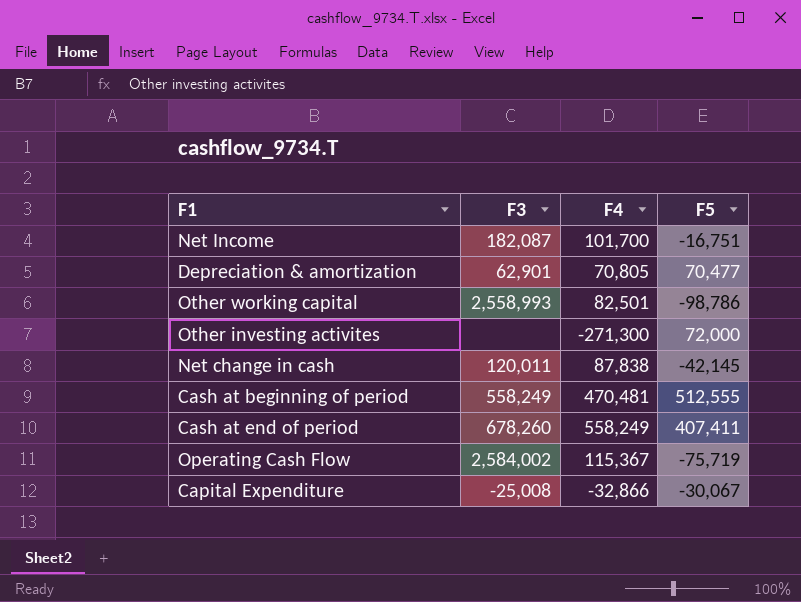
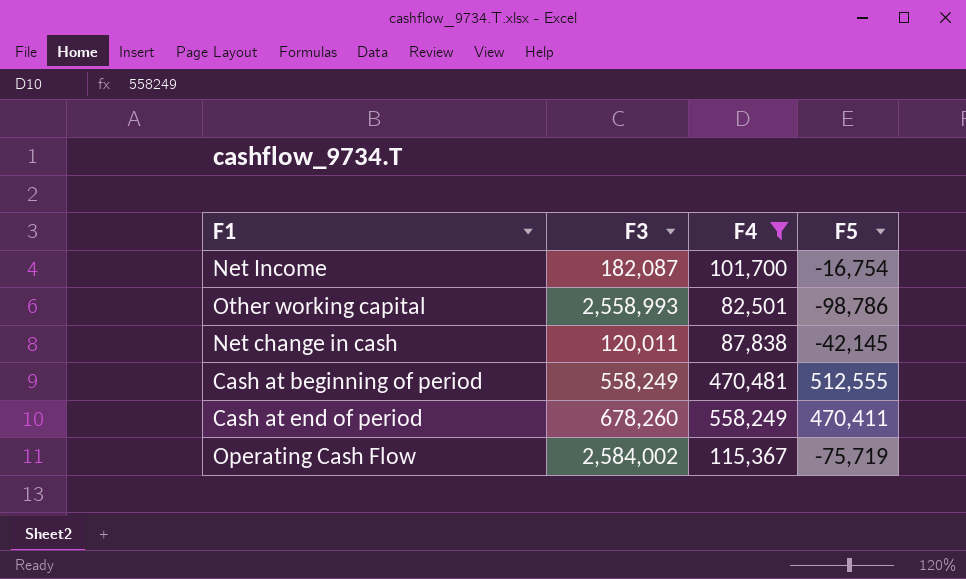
filter: none -> F4 >= 82,501
Net Income | F5: -16,751 -> -16,754
Cash at end of period | F5: 407,411 -> 470,411

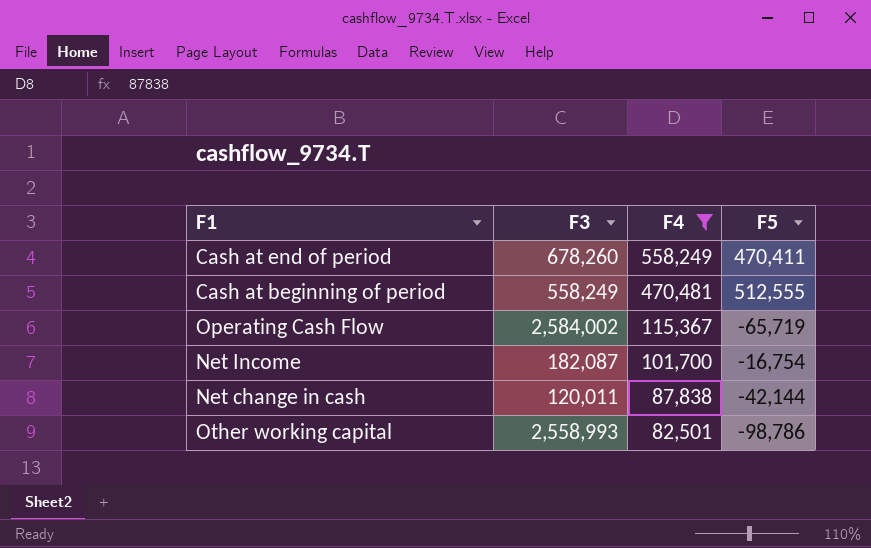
row order: none -> F4 descending
Operating Cash Flow | F5: -75,719 -> -65,719
Net change in cash | F5: -42,145 -> -42,144

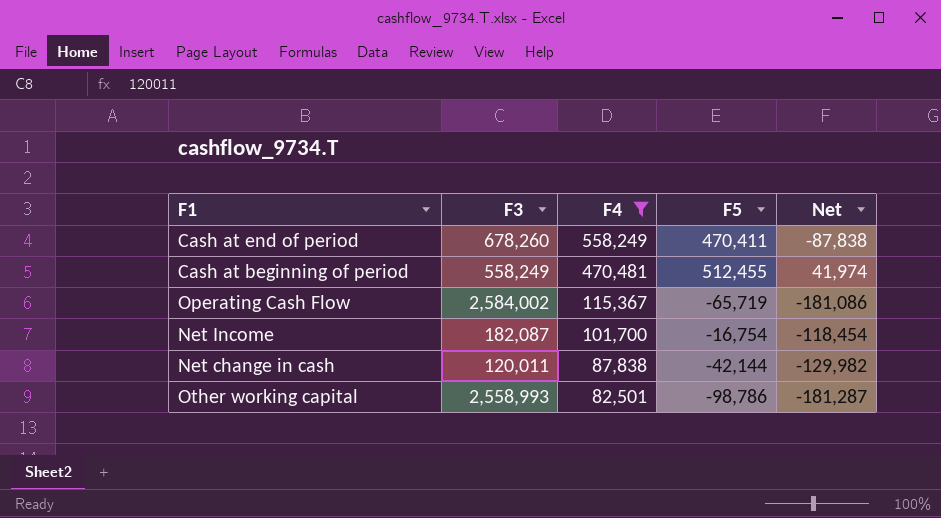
column Net | formula: none -> [F5] - [F4]
Cash at beginning of period | F5: 512,555 -> 512,455

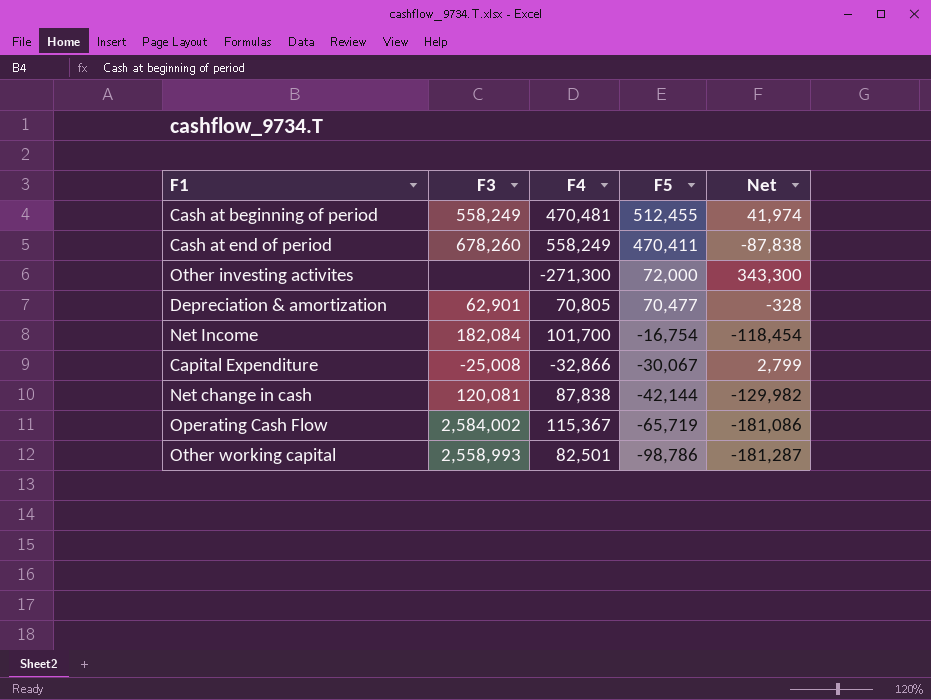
filter: F4 >= 82,501 -> none
row order: F4 descending -> F5 descending
Net Income | F3: 182,087 -> 182,084
Net change in cash | F3: 120,011 -> 120,081

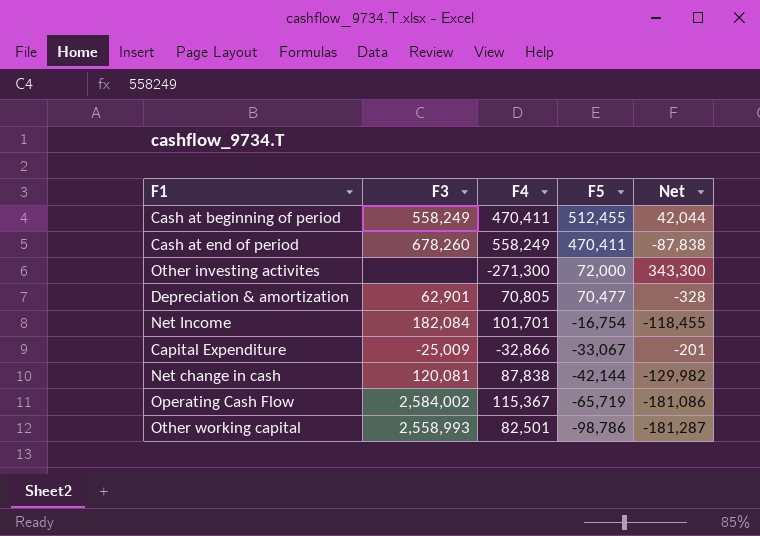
Cash at beginning of period | F4: 470,481 -> 470,411
Cash at beginning of period | Net: 41,974 -> 42,044
Net Income | F4: 101,700 -> 101,701
Net Income | Net: -118,454 -> -118,455
Capital Expenditure | F3: -25,008 -> -25,009
Capital Expenditure | F5: -30,067 -> -33,067
Capital Expenditure | Net: 2,799 -> -201

